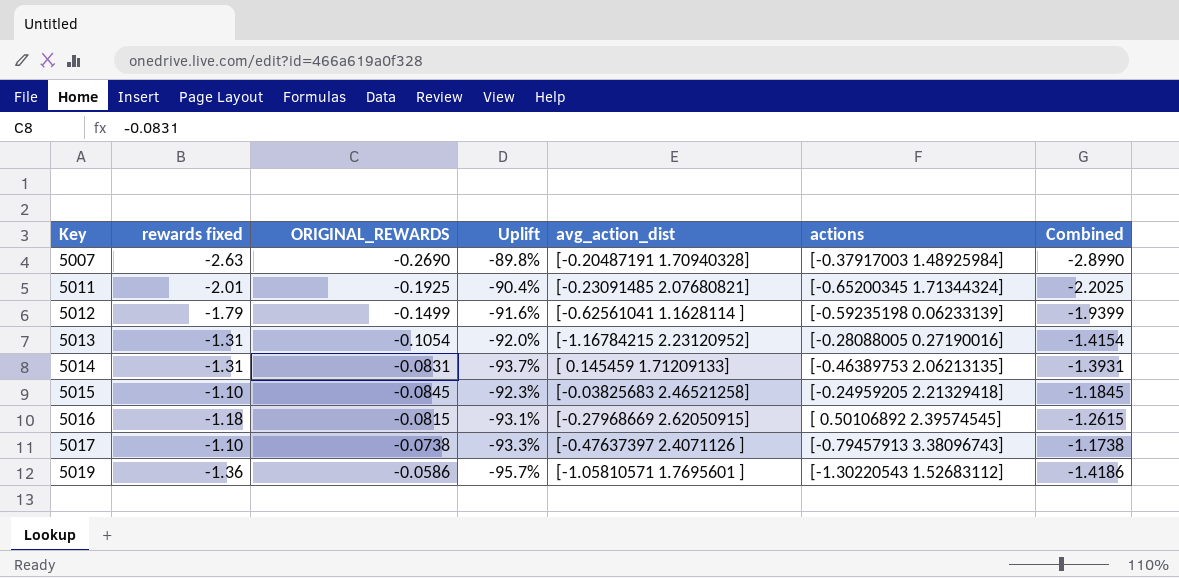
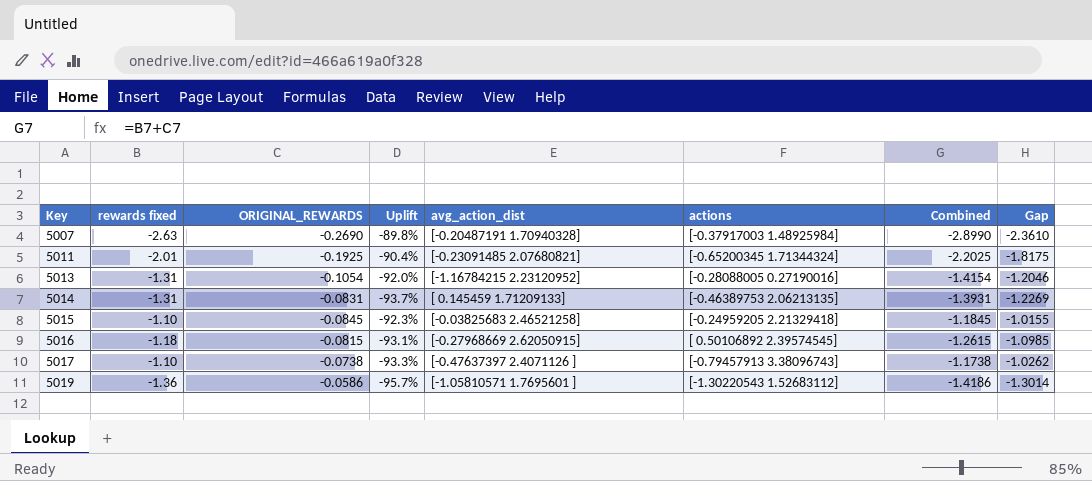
column Gap | formula: none -> [rewards fixed] - [ORIGINAL_REWARDS]
row 5012: -1.79 | -0.1499 | -91.6% | [-0.62561041 1.1628114 ] | [-0.59235198 0.06233139] | -1.9399 -> none

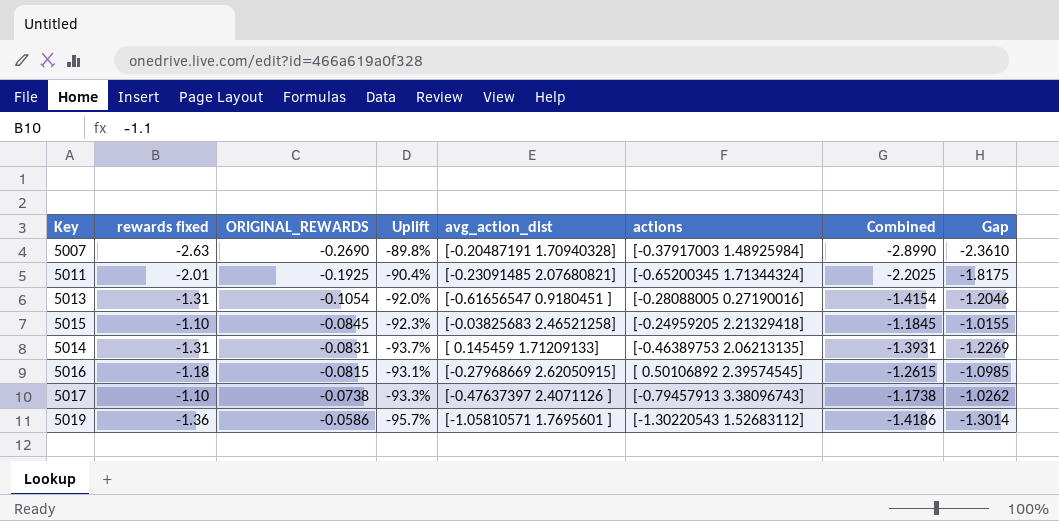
row order: Key ascending -> ORIGINAL_REWARDS ascending
5013 | avg_action_dist: [-1.16784215 2.23120952] -> [-0.61656547 0.9180451 ]

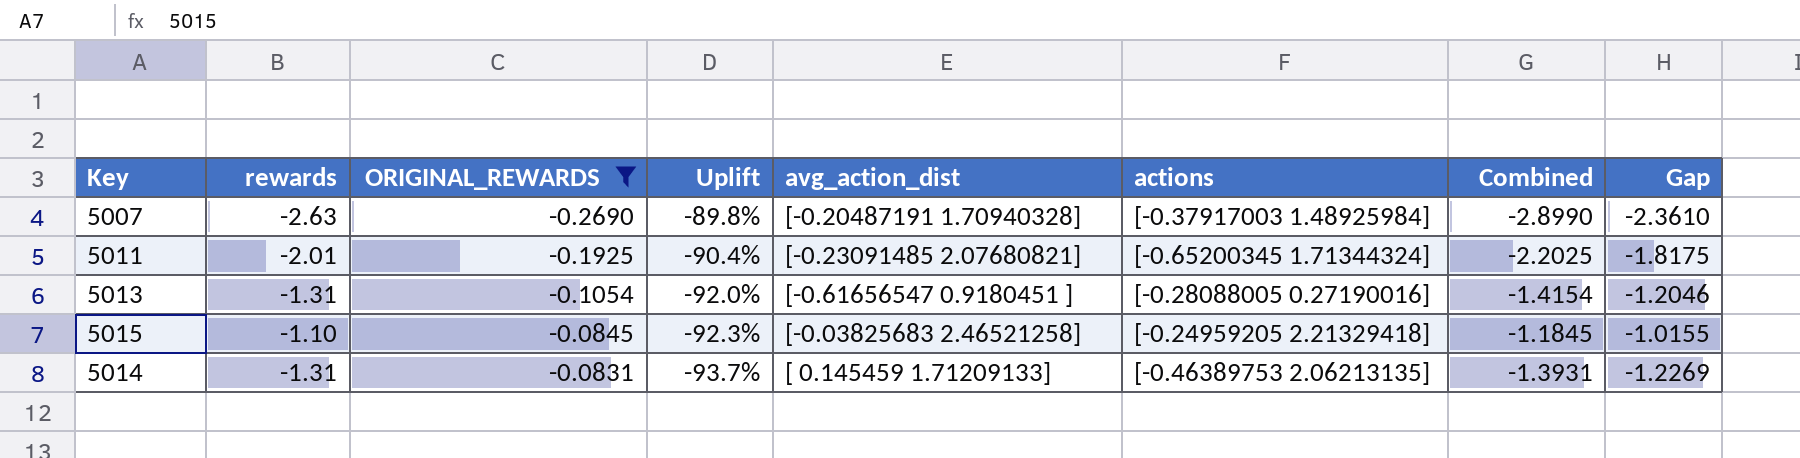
filter: none -> ORIGINAL_REWARDS <= -0.0831
column name: rewards fixed -> rewards

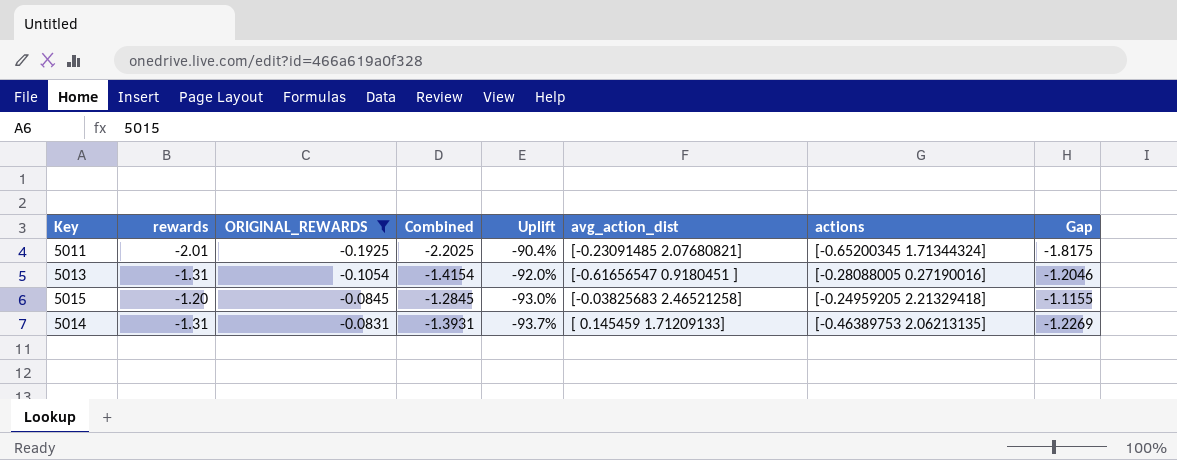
column Combined | position: 7 -> 4
row 5007: -2.63 | -0.2690 | -89.8% | [-0.20487191 1.70940328] | [-0.37917003 1.48925984] | -2.8990 | -2.3610 -> none
5015 | rewards: -1.10 -> -1.20
5015 | Combined: -1.1845 -> -1.2845
5015 | Uplift: -92.3% -> -93.0%
5015 | Gap: -1.0155 -> -1.1155

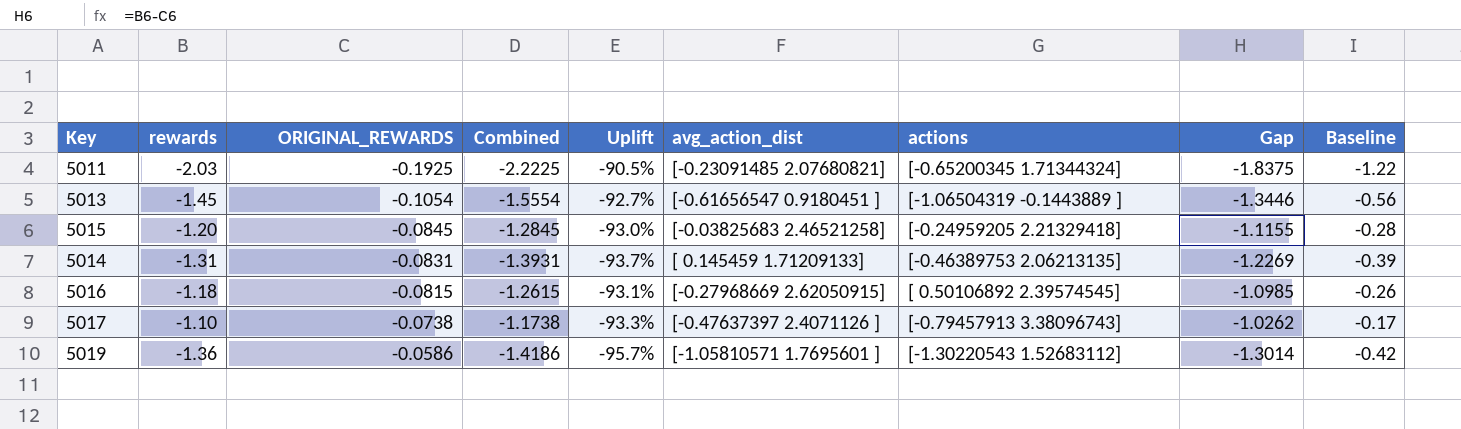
filter: ORIGINAL_REWARDS <= -0.0831 -> none
column Baseline | formula: none -> [Combined] + 1
5011 | rewards: -2.01 -> -2.03
5011 | Combined: -2.2025 -> -2.2225
5011 | Uplift: -90.4% -> -90.5%
5011 | Gap: -1.8175 -> -1.8375
5013 | rewards: -1.31 -> -1.45
5013 | Combined: -1.4154 -> -1.5554
5013 | Uplift: -92.0% -> -92.7%
5013 | actions: [-0.28088005 0.27190016] -> [-1.06504319 -0.1443889 ]
5013 | Gap: -1.2046 -> -1.3446

